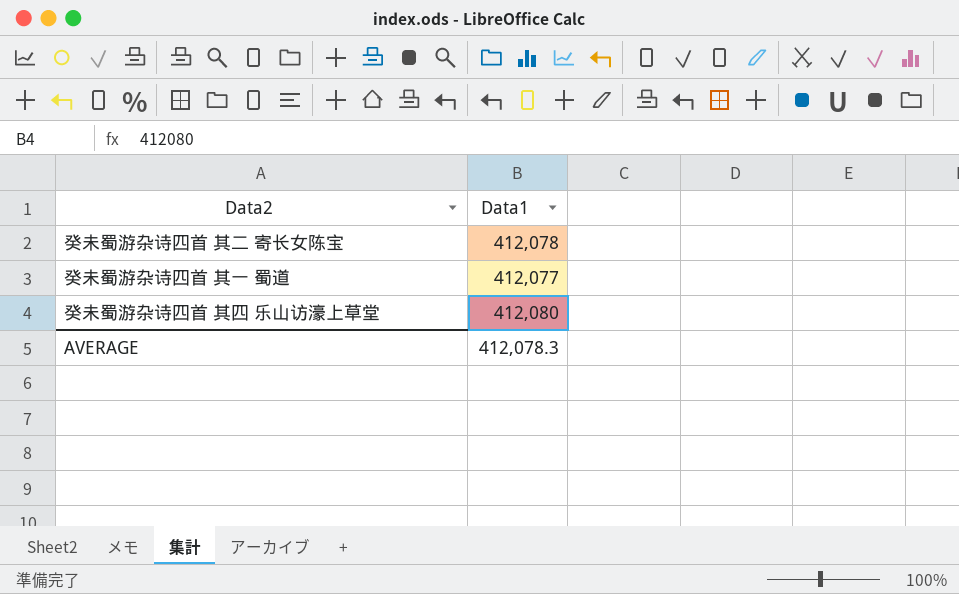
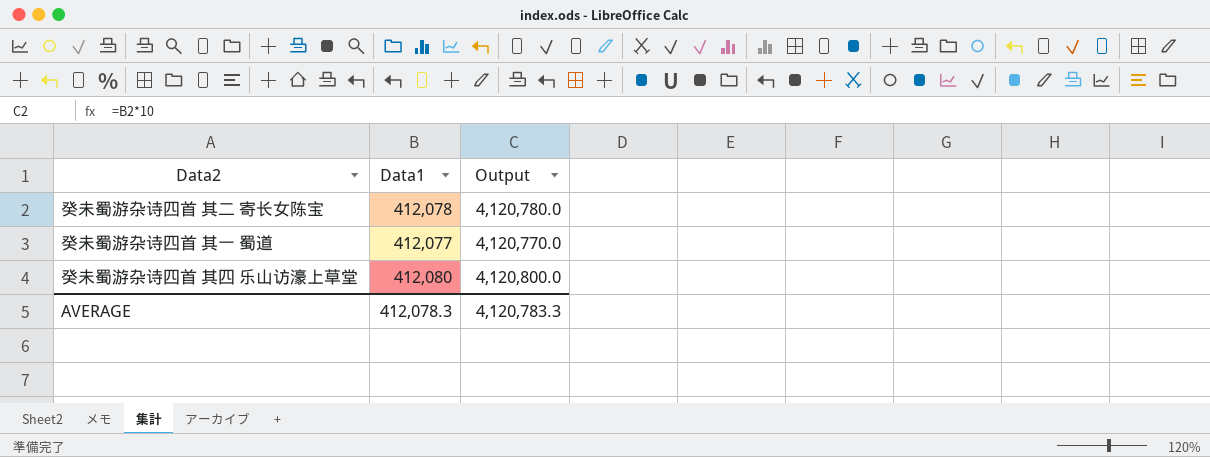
column Output | formula: none -> [Data1] * 10

